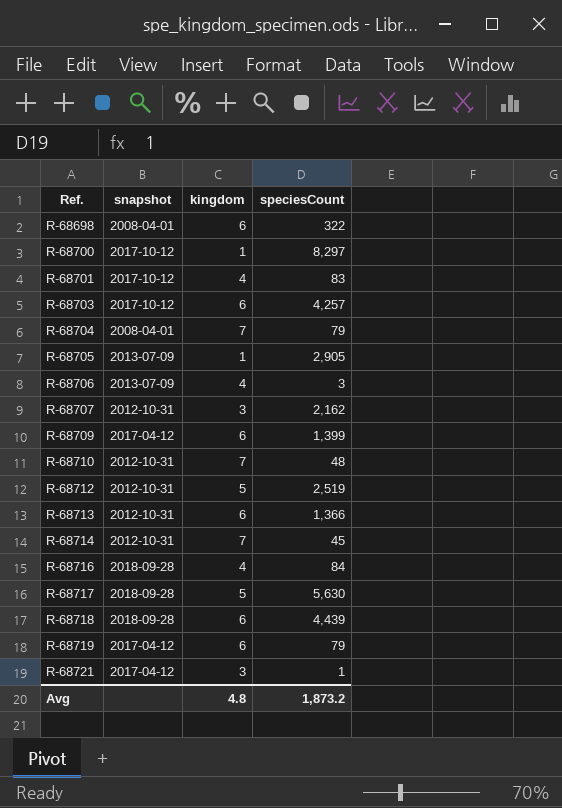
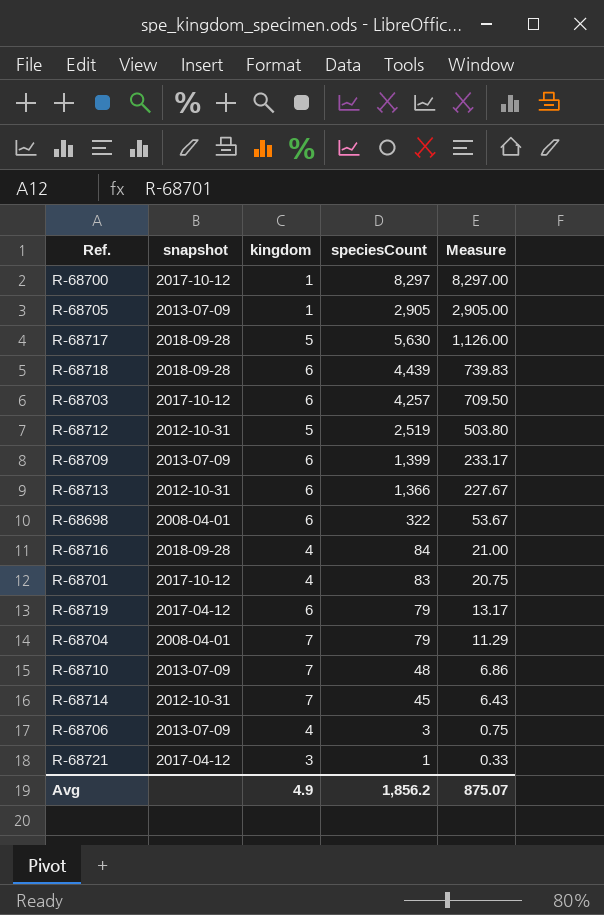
row order: Ref. ascending -> Measure descending
column Measure | formula: none -> [speciesCount] / [kingdom]
row R-68707: 2012-10-31 | 3 | 2,162 -> none
R-68709 | snapshot: 2017-04-12 -> 2013-07-09
R-68710 | snapshot: 2012-10-31 -> 2013-07-09
Avg | kingdom: 4.8 -> 4.9
Avg | speciesCount: 1,873.2 -> 1,856.2

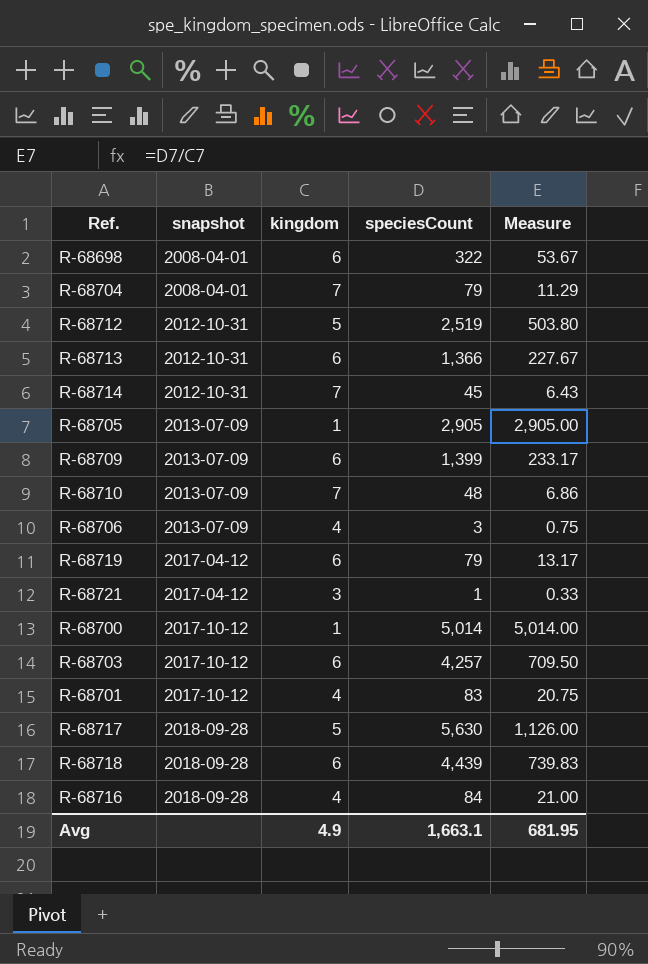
row order: Measure descending -> snapshot ascending
R-68700 | speciesCount: 8,297 -> 5,014
R-68700 | Measure: 8,297.00 -> 5,014.00
Avg | speciesCount: 1,856.2 -> 1,663.1
Avg | Measure: 875.07 -> 681.95

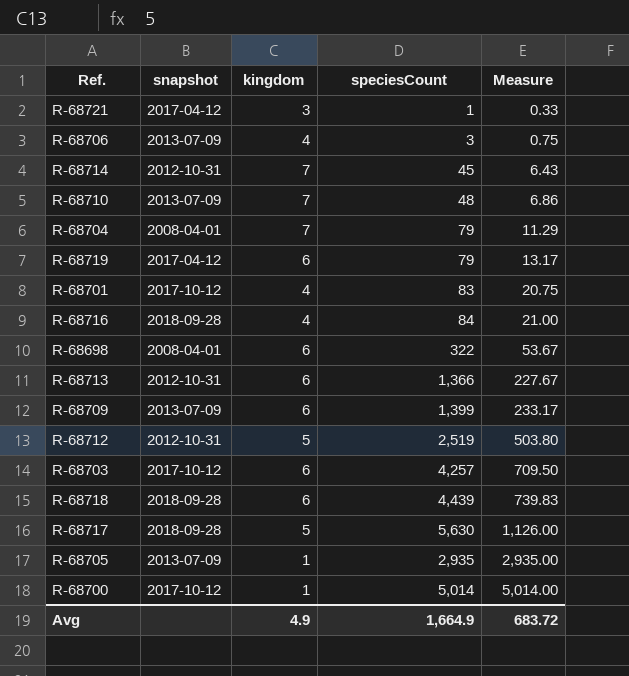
row order: snapshot ascending -> Measure ascending
R-68705 | speciesCount: 2,905 -> 2,935
R-68705 | Measure: 2,905.00 -> 2,935.00
Avg | speciesCount: 1,663.1 -> 1,664.9
Avg | Measure: 681.95 -> 683.72

